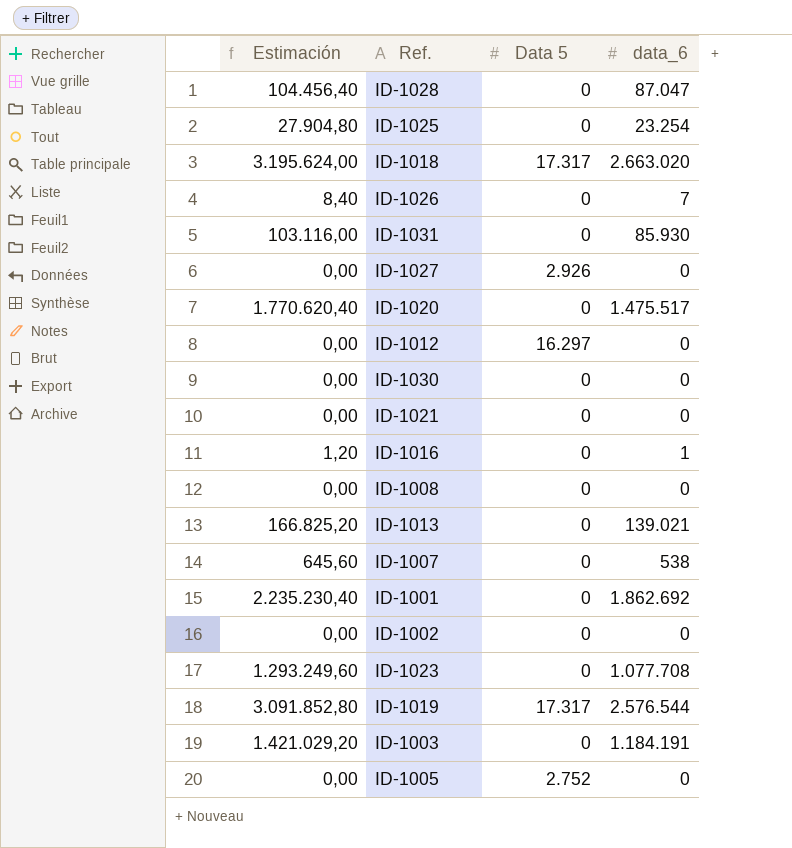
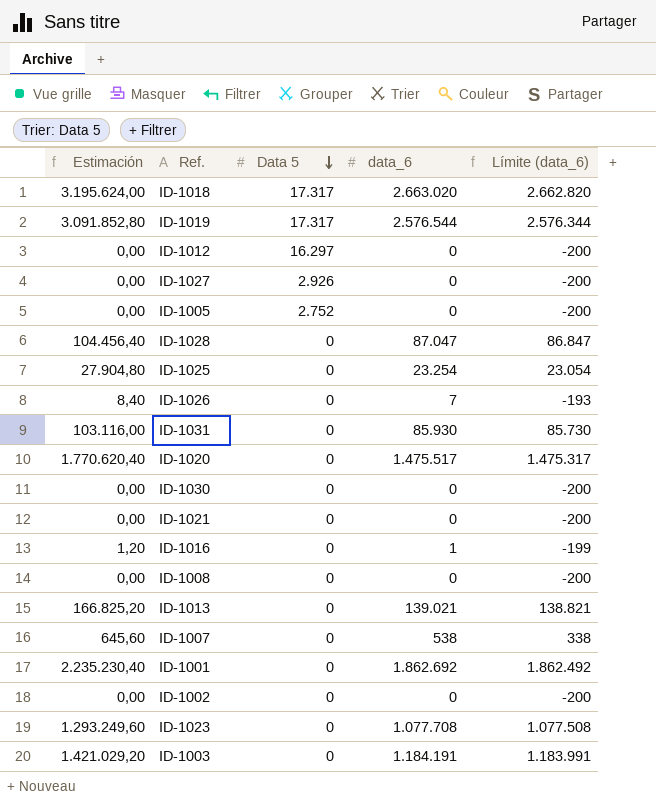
row order: none -> Data 5 descending
column Límite (data_6) | formula: none -> [data_6] - 200

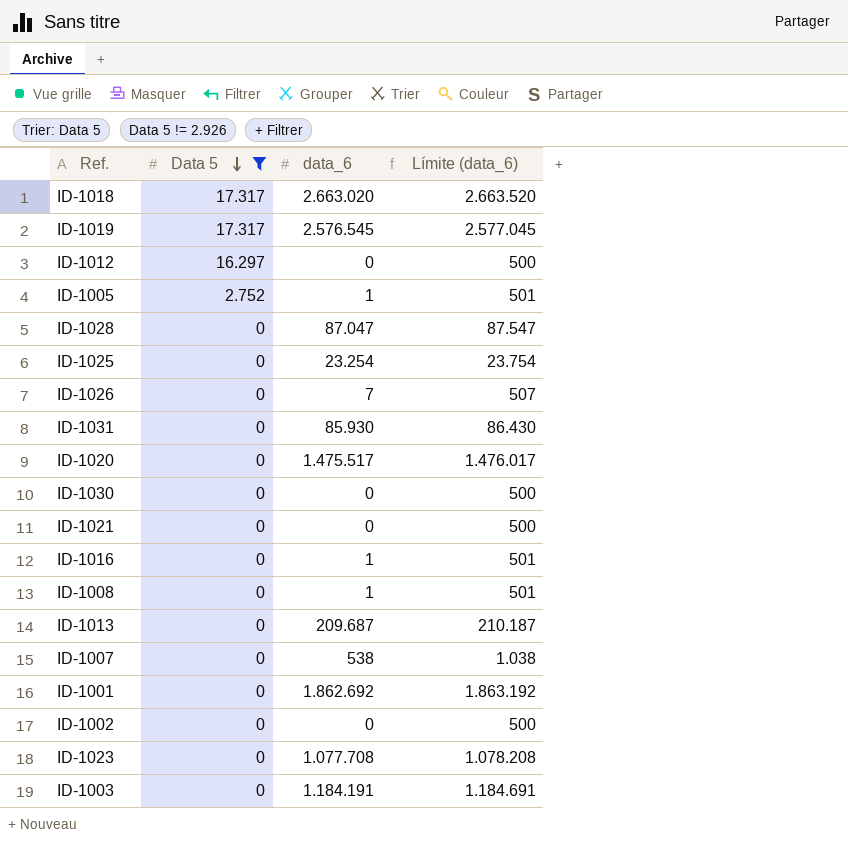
filter: none -> Data 5 != 2.926
column Estimación | formula: [data_6] * 1,2 -> none
column Límite (data_6) | formula: [data_6] - 200 -> [data_6] + 500
ID-1019 | data_6: 2.576.544 -> 2.576.545
ID-1005 | data_6: 0 -> 1
ID-1008 | data_6: 0 -> 1
ID-1013 | data_6: 139.021 -> 209.687

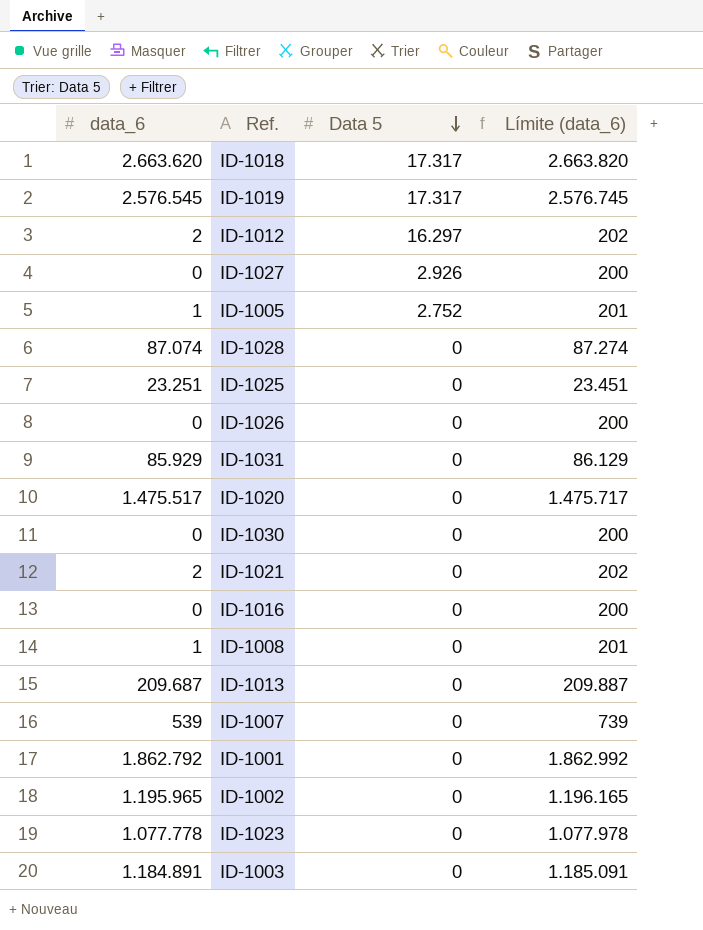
filter: Data 5 != 2.926 -> none
column data_6 | position: 3 -> 1
column Límite (data_6) | formula: [data_6] + 500 -> [data_6] + 200
ID-1018 | data_6: 2.663.020 -> 2.663.620
ID-1012 | data_6: 0 -> 2
ID-1028 | data_6: 87.047 -> 87.074
ID-1025 | data_6: 23.254 -> 23.251
ID-1026 | data_6: 7 -> 0
ID-1031 | data_6: 85.930 -> 85.929
ID-1021 | data_6: 0 -> 2
ID-1016 | data_6: 1 -> 0
ID-1007 | data_6: 538 -> 539
ID-1001 | data_6: 1.862.692 -> 1.862.792
ID-1002 | data_6: 0 -> 1.195.965
ID-1023 | data_6: 1.077.708 -> 1.077.778
ID-1003 | data_6: 1.184.191 -> 1.184.891

